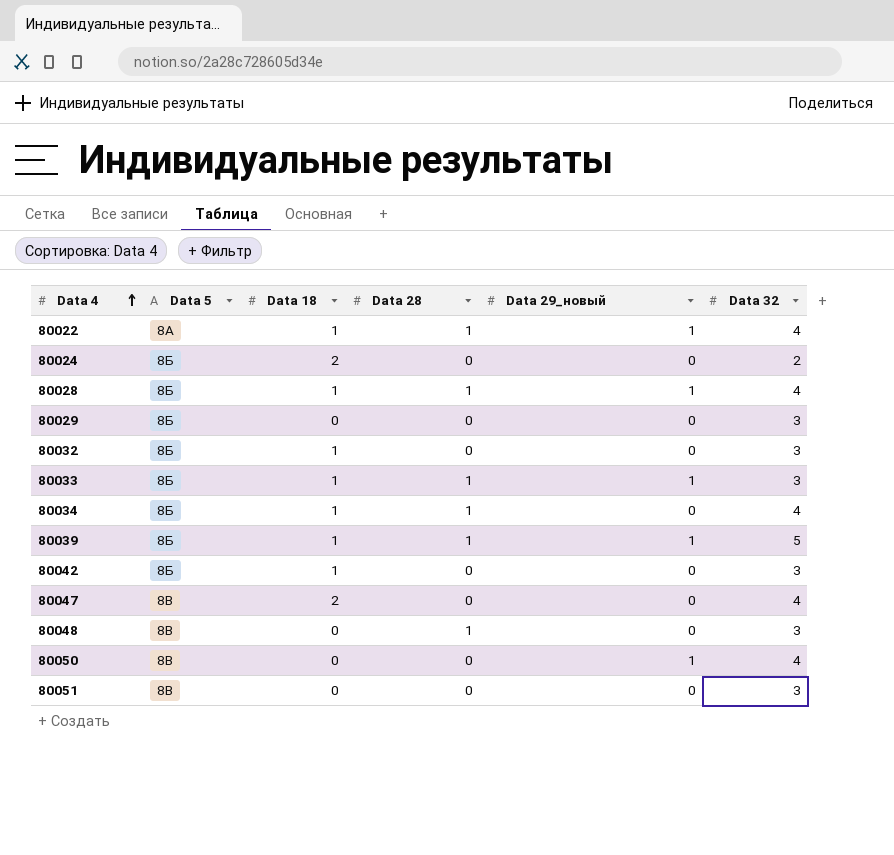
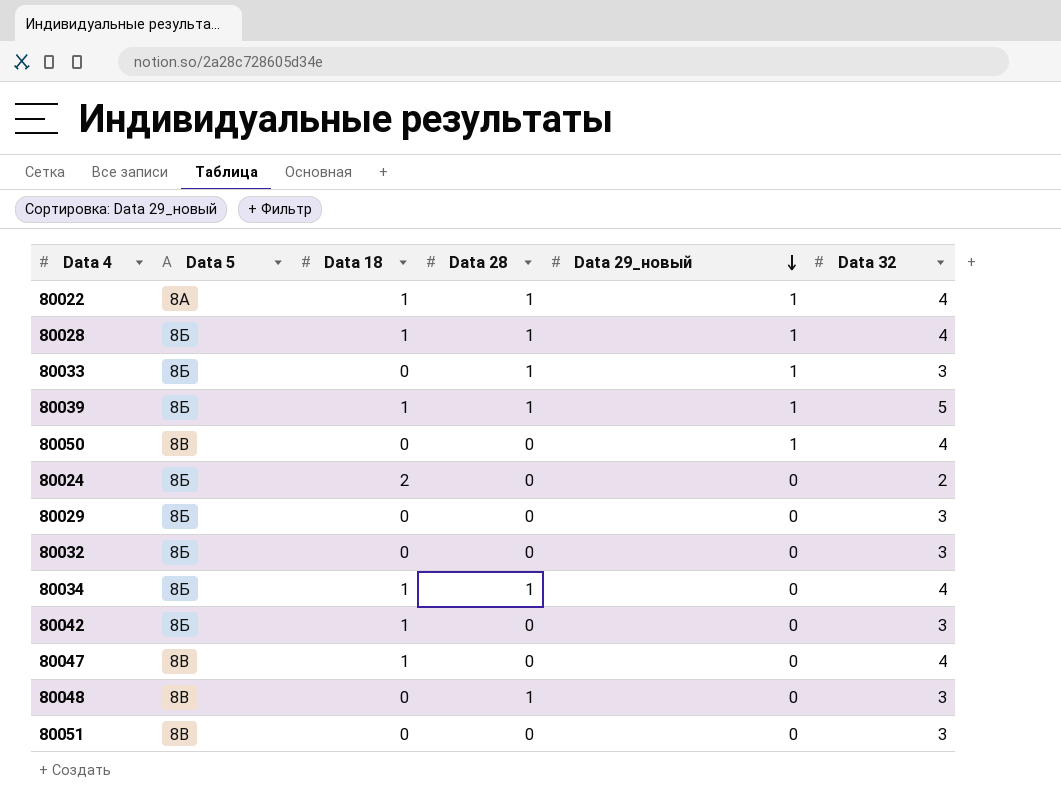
row order: Data 4 ascending -> Data 29_новый descending
80033 | Data 18: 1 -> 0
80032 | Data 18: 1 -> 0
80047 | Data 18: 2 -> 1

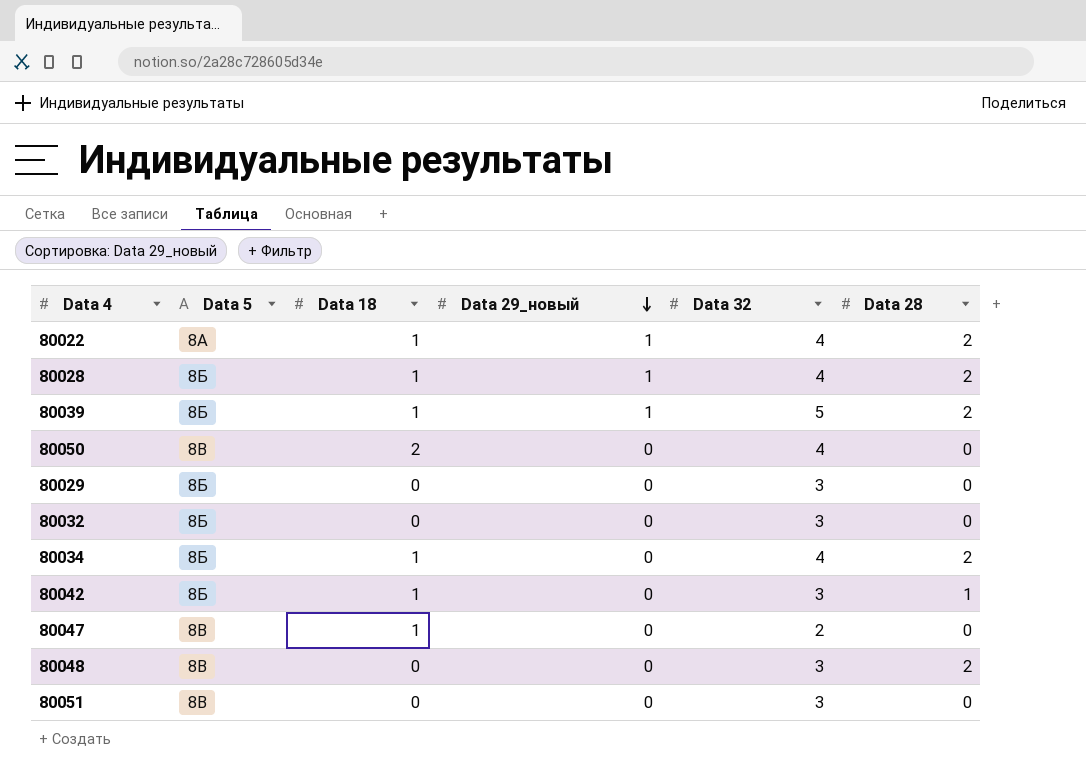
column Data 28 | position: 4 -> 6
row 80033: 8Б | 0 | 1 | 1 | 3 -> none
row 80024: 8Б | 2 | 0 | 0 | 2 -> none
80022 | Data 28: 1 -> 2
80028 | Data 28: 1 -> 2
80039 | Data 28: 1 -> 2
80050 | Data 18: 0 -> 2
80050 | Data 29_новый: 1 -> 0
80034 | Data 28: 1 -> 2
80042 | Data 28: 0 -> 1
80047 | Data 32: 4 -> 2
80048 | Data 28: 1 -> 2

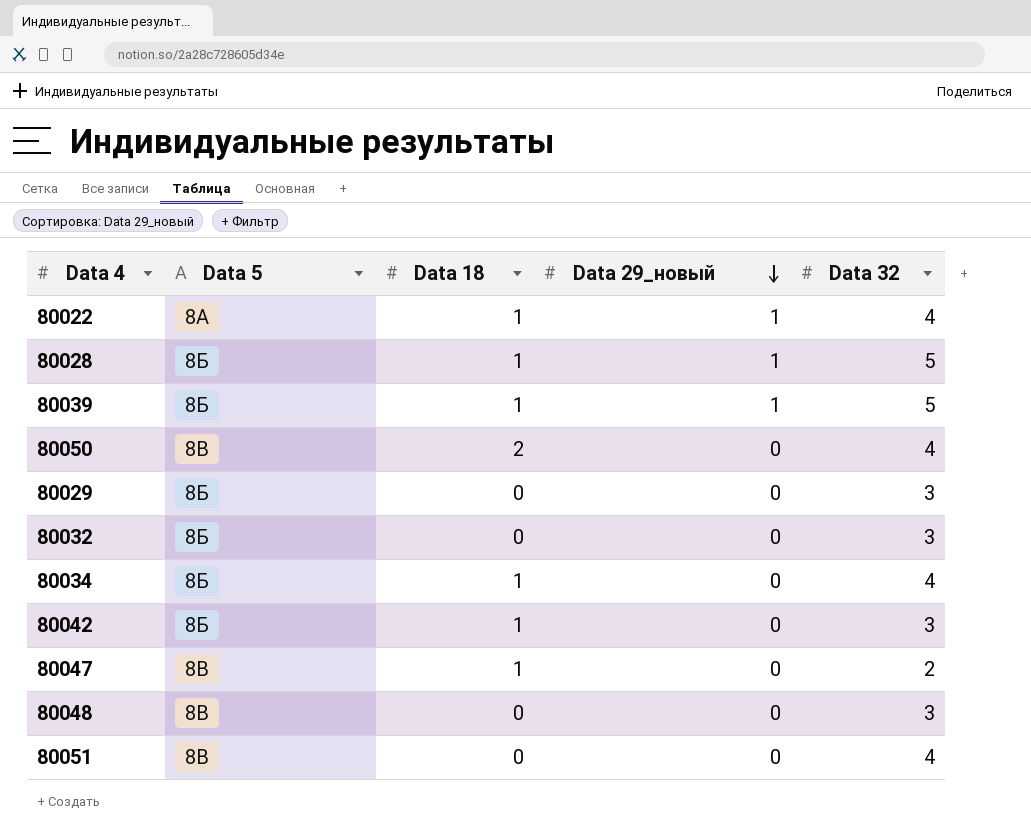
column Data 28 | position: 6 -> none
80028 | Data 32: 4 -> 5
80051 | Data 32: 3 -> 4

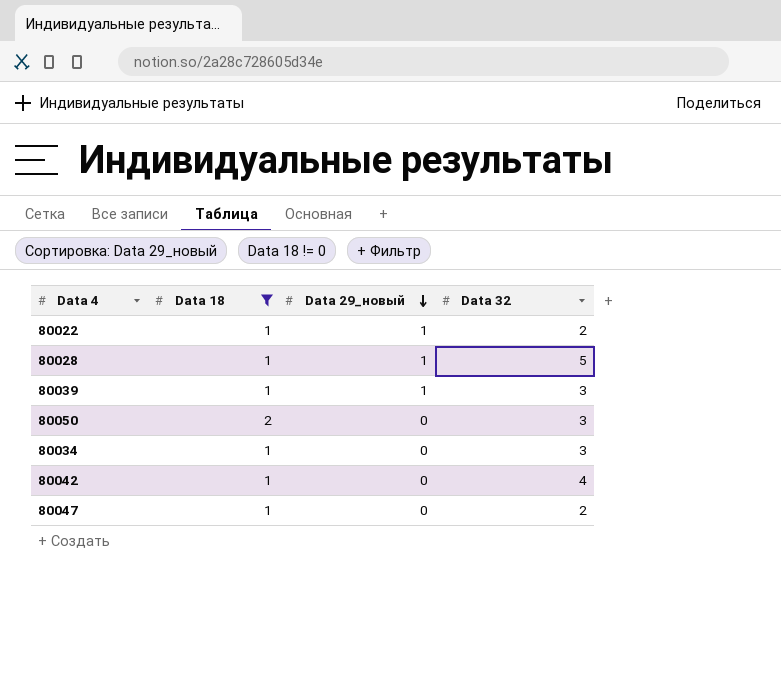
filter: none -> Data 18 != 0
column Data 5 | position: 2 -> none
80022 | Data 32: 4 -> 2
80039 | Data 32: 5 -> 3
80050 | Data 32: 4 -> 3
80034 | Data 32: 4 -> 3
80042 | Data 32: 3 -> 4

